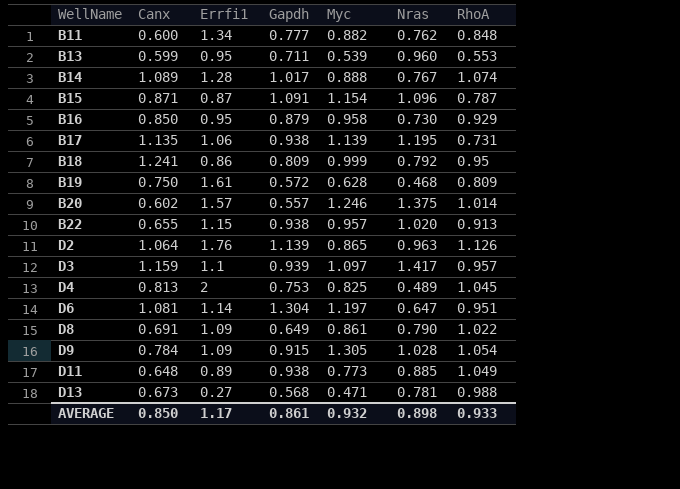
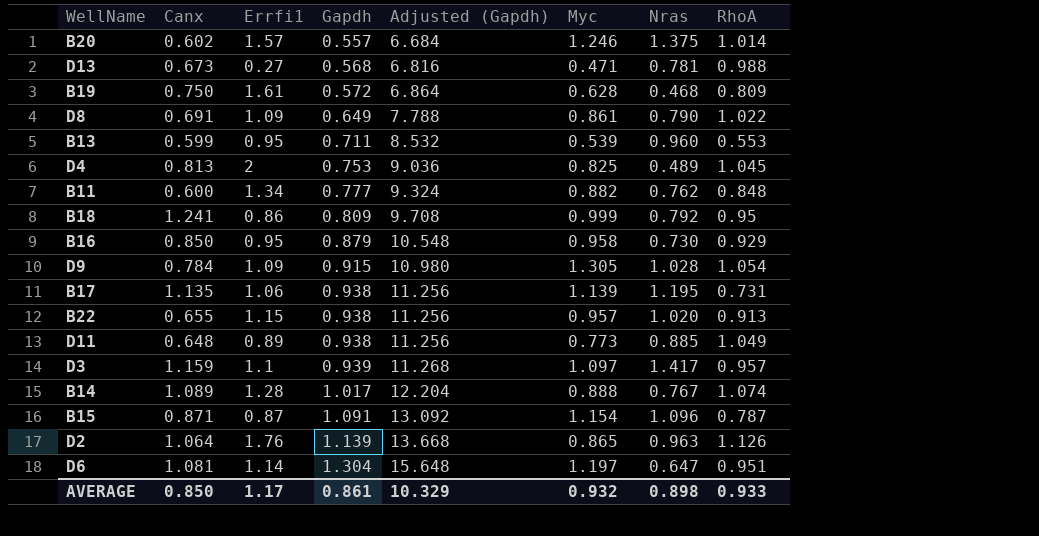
row order: WellName ascending -> Gapdh ascending
column Adjusted (Gapdh) | formula: none -> [Gapdh] * 12

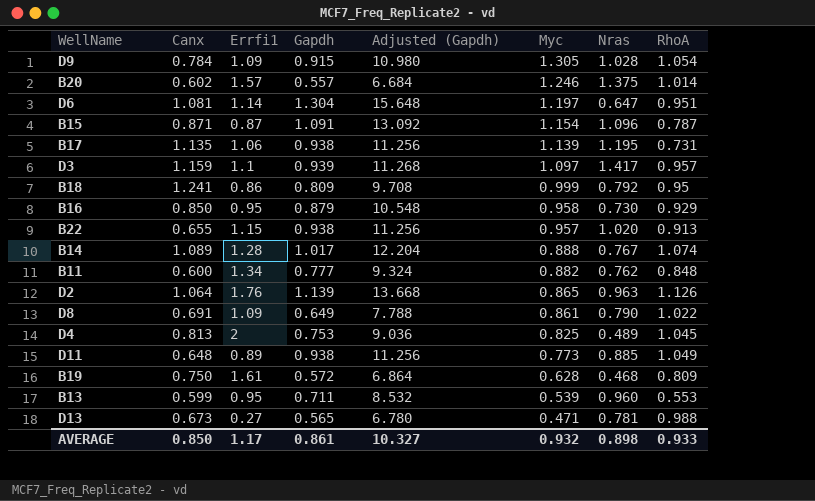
row order: Gapdh ascending -> Myc descending
D13 | Gapdh: 0.568 -> 0.565
D13 | Adjusted (Gapdh): 6.816 -> 6.780
AVERAGE | Adjusted (Gapdh): 10.329 -> 10.327

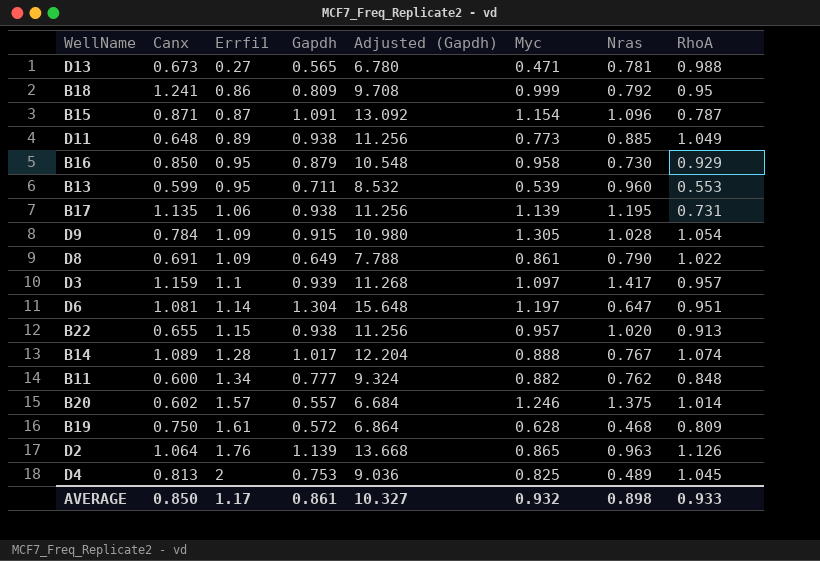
row order: Myc descending -> Errfi1 ascending

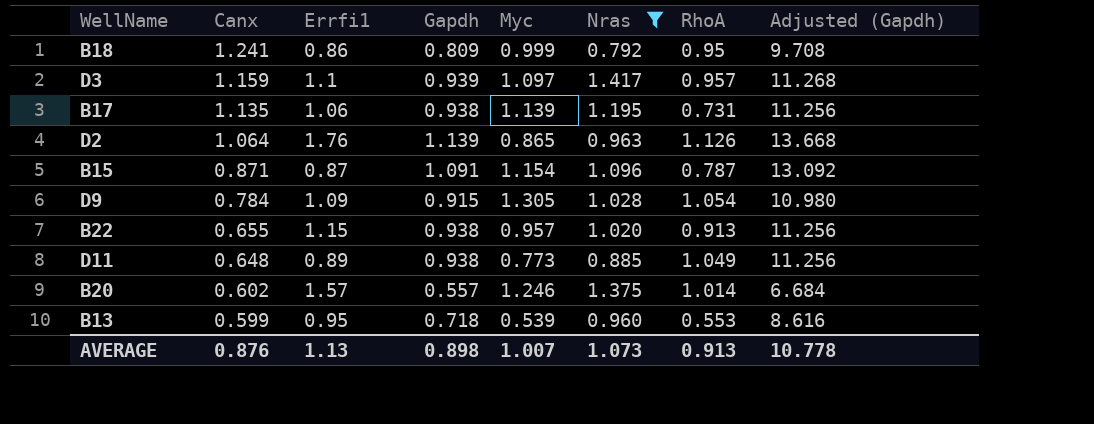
filter: none -> Nras >= 0.792
row order: Errfi1 ascending -> Canx descending
column Adjusted (Gapdh) | position: 5 -> 8
B13 | Gapdh: 0.711 -> 0.718
B13 | Adjusted (Gapdh): 8.532 -> 8.616
AVERAGE | Canx: 0.850 -> 0.876
AVERAGE | Errfi1: 1.17 -> 1.13
AVERAGE | Gapdh: 0.861 -> 0.898
AVERAGE | Myc: 0.932 -> 1.007
AVERAGE | Nras: 0.898 -> 1.073
AVERAGE | RhoA: 0.933 -> 0.913
AVERAGE | Adjusted (Gapdh): 10.327 -> 10.778

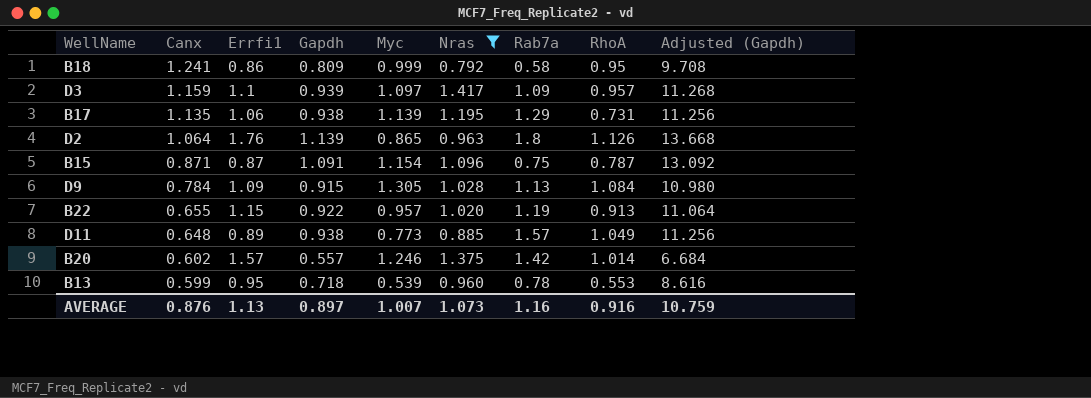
column Rab7a | position: none -> 7
D9 | RhoA: 1.054 -> 1.084
B22 | Gapdh: 0.938 -> 0.922
B22 | Adjusted (Gapdh): 11.256 -> 11.064
AVERAGE | Gapdh: 0.898 -> 0.897
AVERAGE | RhoA: 0.913 -> 0.916
AVERAGE | Adjusted (Gapdh): 10.778 -> 10.759

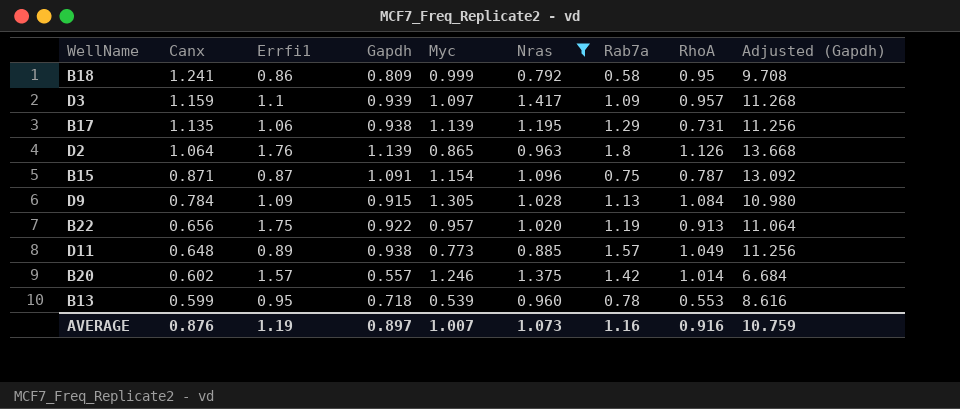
B22 | Canx: 0.655 -> 0.656
B22 | Errfi1: 1.15 -> 1.75
AVERAGE | Errfi1: 1.13 -> 1.19

